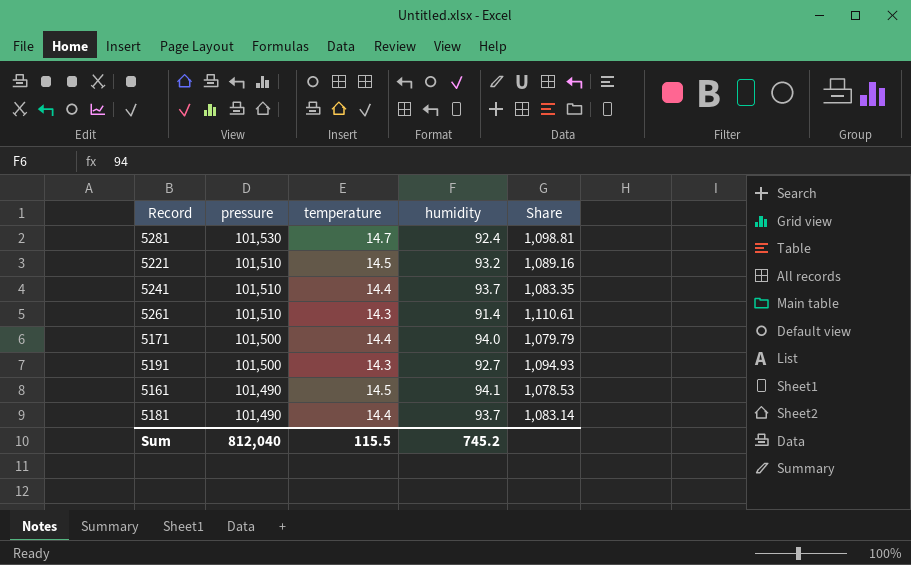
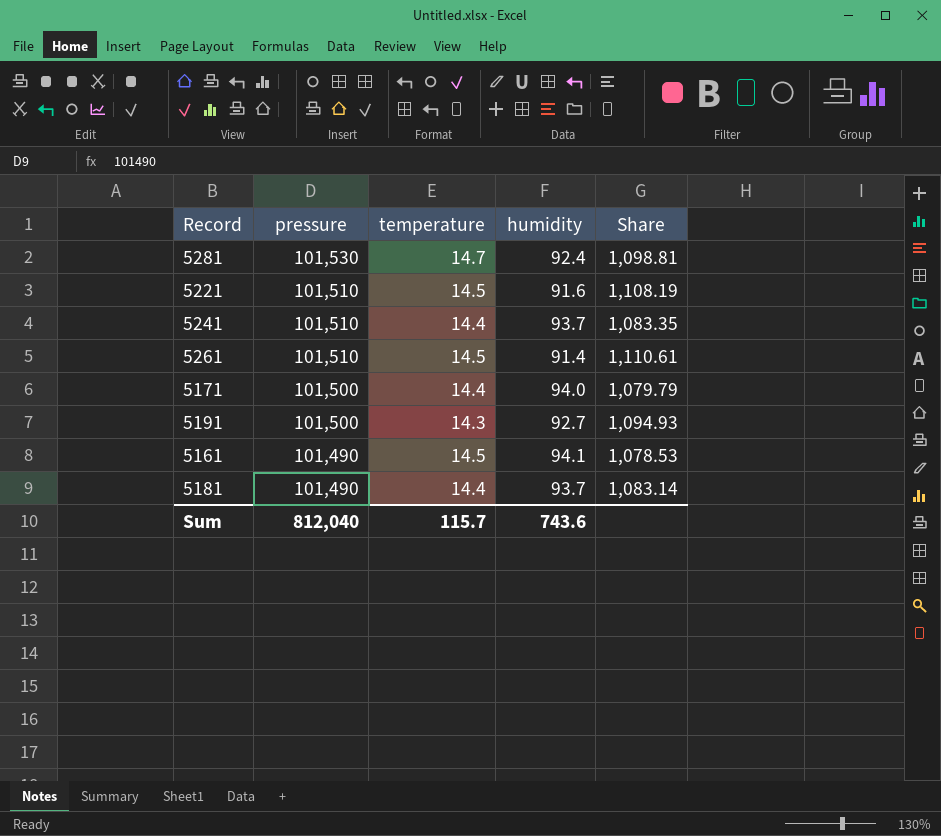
5221 | humidity: 93.2 -> 91.6
5221 | Share: 1,089.16 -> 1,108.19
5261 | temperature: 14.3 -> 14.5
Sum | temperature: 115.5 -> 115.7
Sum | humidity: 745.2 -> 743.6

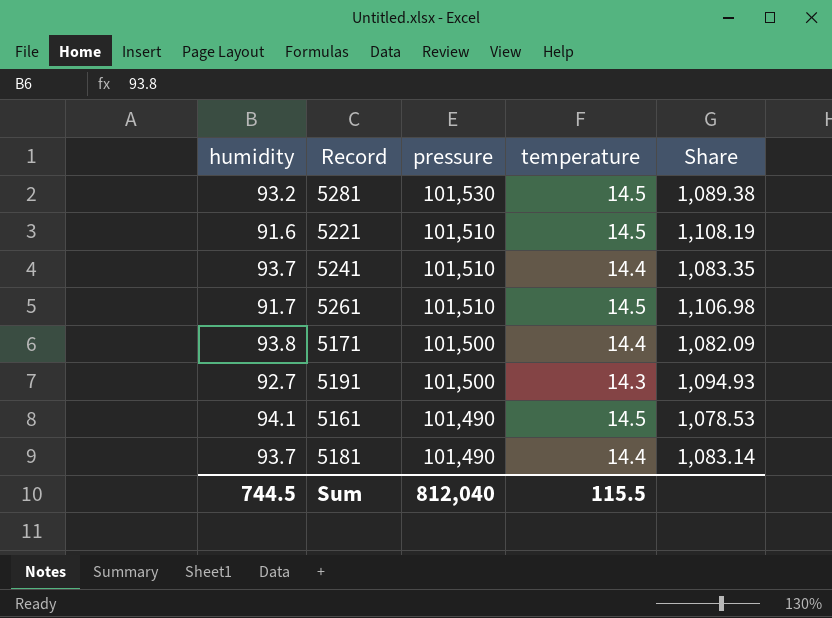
column humidity | position: 4 -> 1
5281 | humidity: 92.4 -> 93.2
5281 | temperature: 14.7 -> 14.5
5281 | Share: 1,098.81 -> 1,089.38
5261 | humidity: 91.4 -> 91.7
5261 | Share: 1,110.61 -> 1,106.98
5171 | humidity: 94.0 -> 93.8
5171 | Share: 1,079.79 -> 1,082.09
Sum | humidity: 743.6 -> 744.5
Sum | temperature: 115.7 -> 115.5

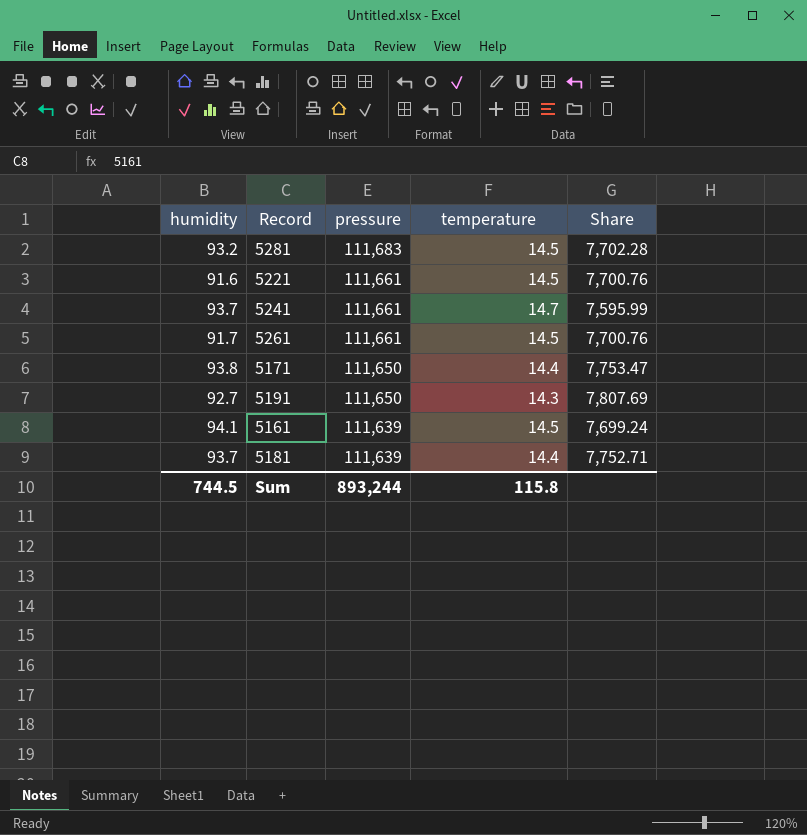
column Share | formula: [pressure] / [humidity] -> [pressure] / [temperature]
5281 | pressure: 101,530 -> 111,683
5221 | pressure: 101,510 -> 111,661
5241 | pressure: 101,510 -> 111,661
5241 | temperature: 14.4 -> 14.7
5261 | pressure: 101,510 -> 111,661
5171 | pressure: 101,500 -> 111,650
5191 | pressure: 101,500 -> 111,650
5161 | pressure: 101,490 -> 111,639
5181 | pressure: 101,490 -> 111,639
Sum | pressure: 812,040 -> 893,244
Sum | temperature: 115.5 -> 115.8

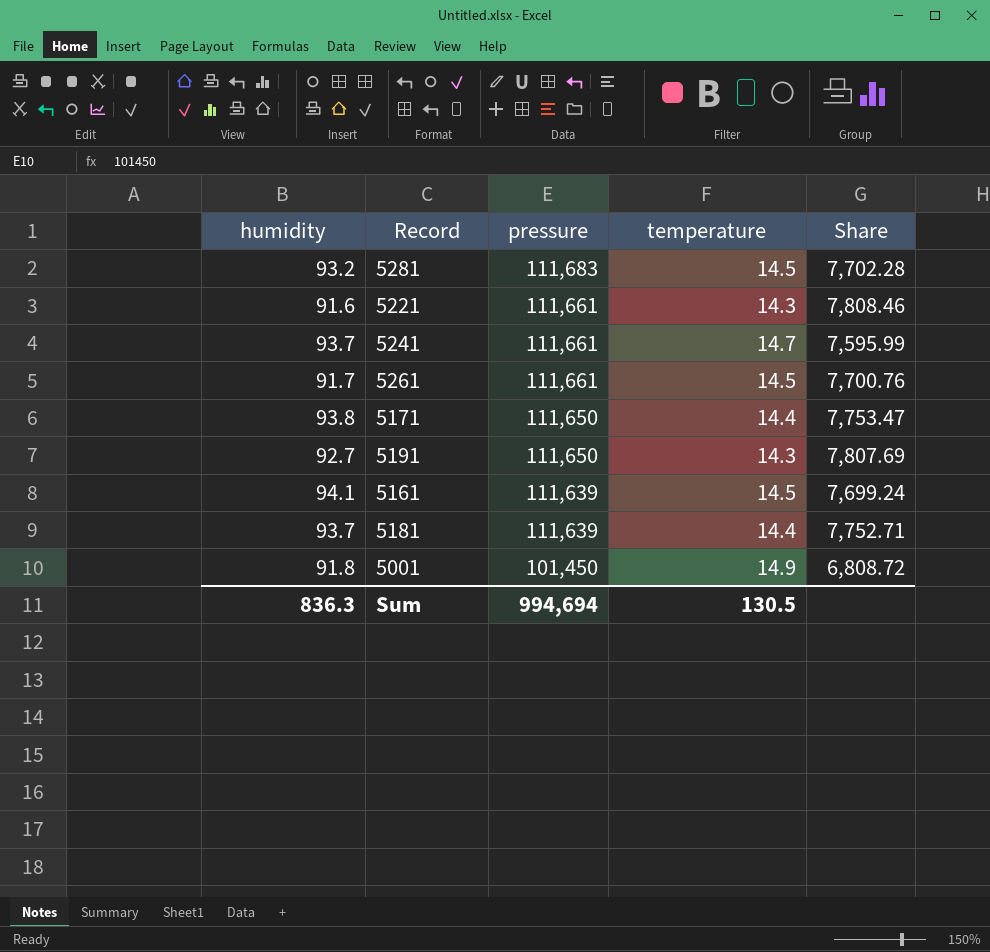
5221 | temperature: 14.5 -> 14.3
5221 | Share: 7,700.76 -> 7,808.46
row 5001: none -> 91.8 | 101,450 | 14.9 | 6,808.72
Sum | humidity: 744.5 -> 836.3
Sum | pressure: 893,244 -> 994,694
Sum | temperature: 115.8 -> 130.5

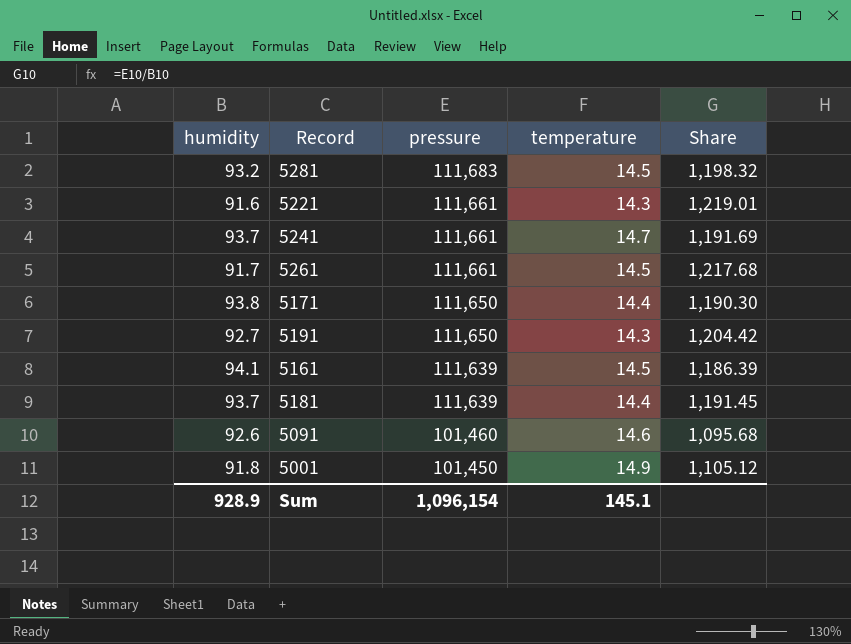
column Share | formula: [pressure] / [temperature] -> [pressure] / [humidity]
row 5091: none -> 92.6 | 101,460 | 14.6 | 1,095.68
Sum | humidity: 836.3 -> 928.9
Sum | pressure: 994,694 -> 1,096,154
Sum | temperature: 130.5 -> 145.1

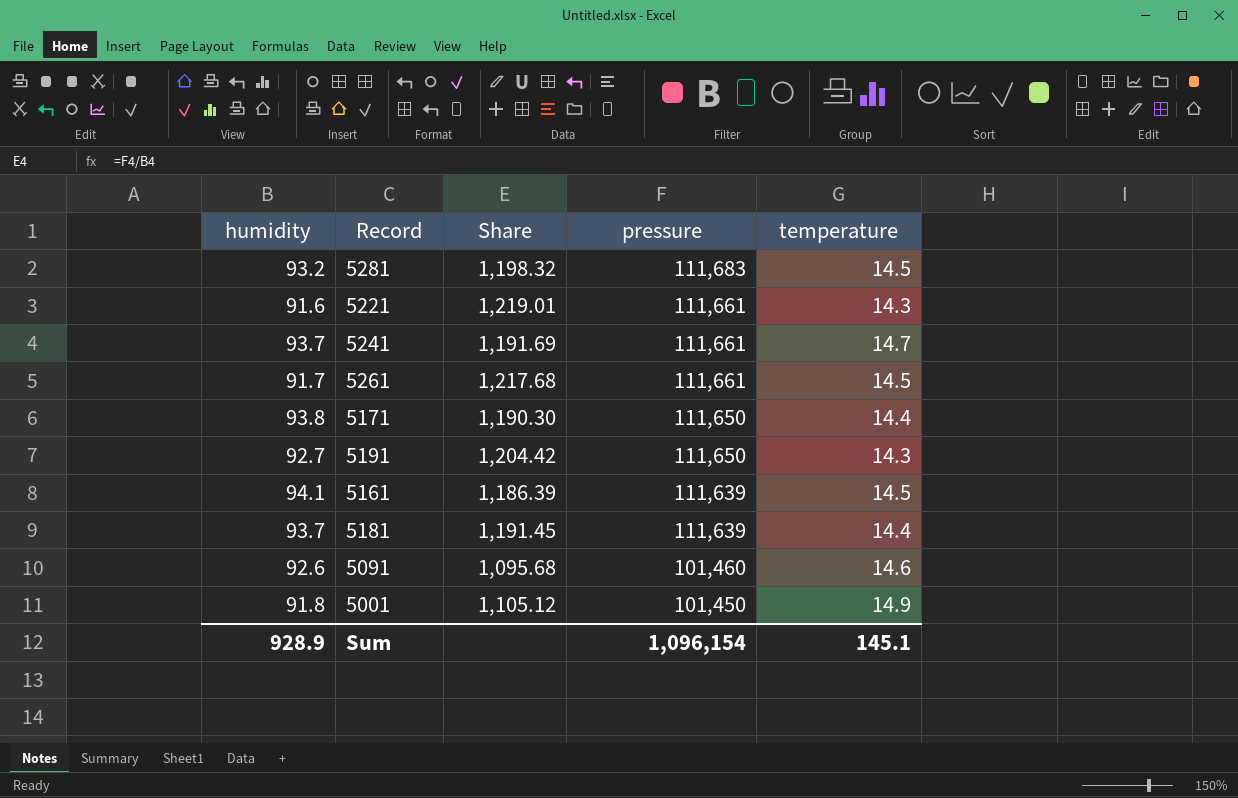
column Share | position: 5 -> 3

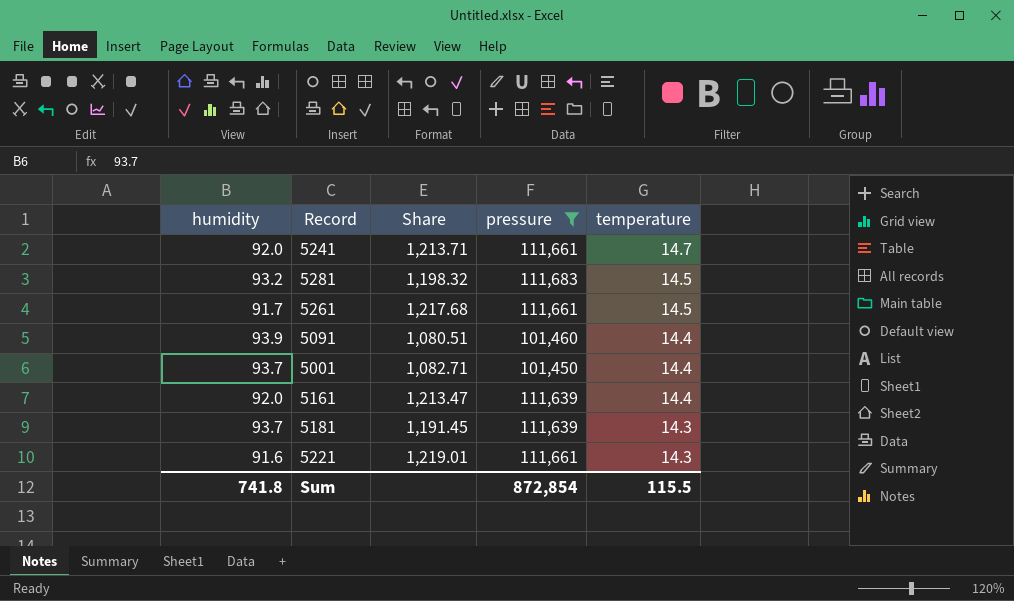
filter: none -> pressure != 111,650
row order: pressure descending -> temperature descending
5241 | humidity: 93.7 -> 92.0
5241 | Share: 1,191.69 -> 1,213.71
5091 | humidity: 92.6 -> 93.9
5091 | Share: 1,095.68 -> 1,080.51
5091 | temperature: 14.6 -> 14.4
5001 | humidity: 91.8 -> 93.7
5001 | Share: 1,105.12 -> 1,082.71
5001 | temperature: 14.9 -> 14.4
5161 | humidity: 94.1 -> 92.0
5161 | Share: 1,186.39 -> 1,213.47
5161 | temperature: 14.5 -> 14.4
5181 | temperature: 14.4 -> 14.3
Sum | humidity: 928.9 -> 741.8
Sum | pressure: 1,096,154 -> 872,854
Sum | temperature: 145.1 -> 115.5

